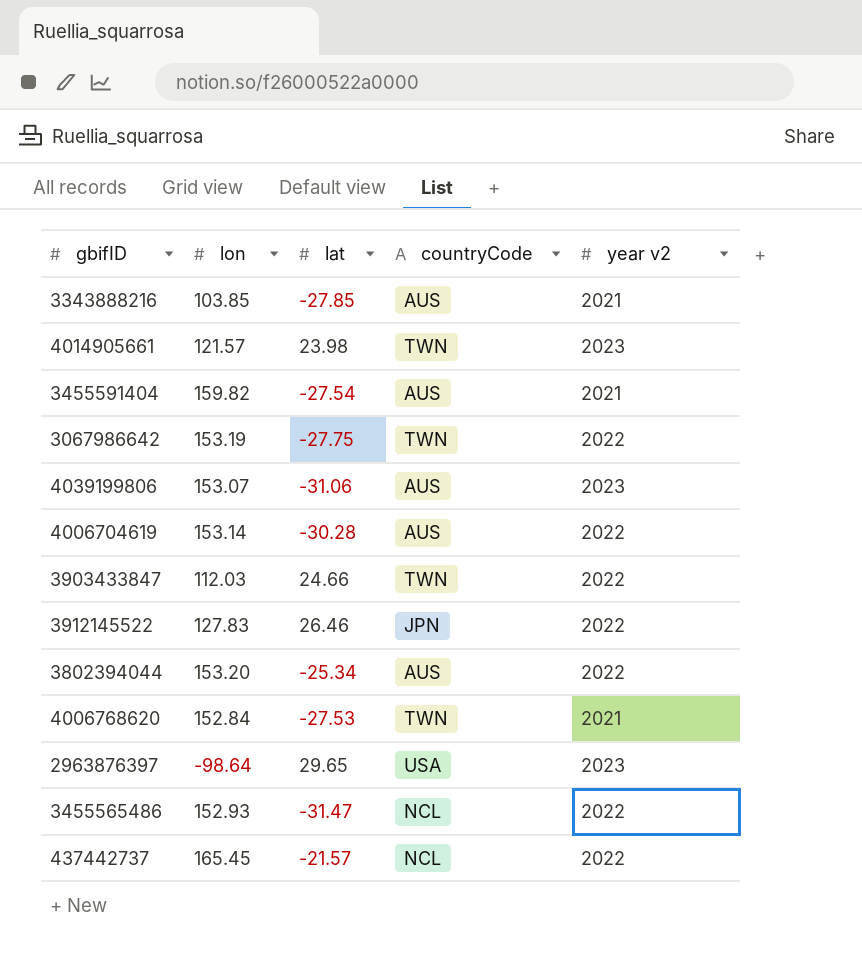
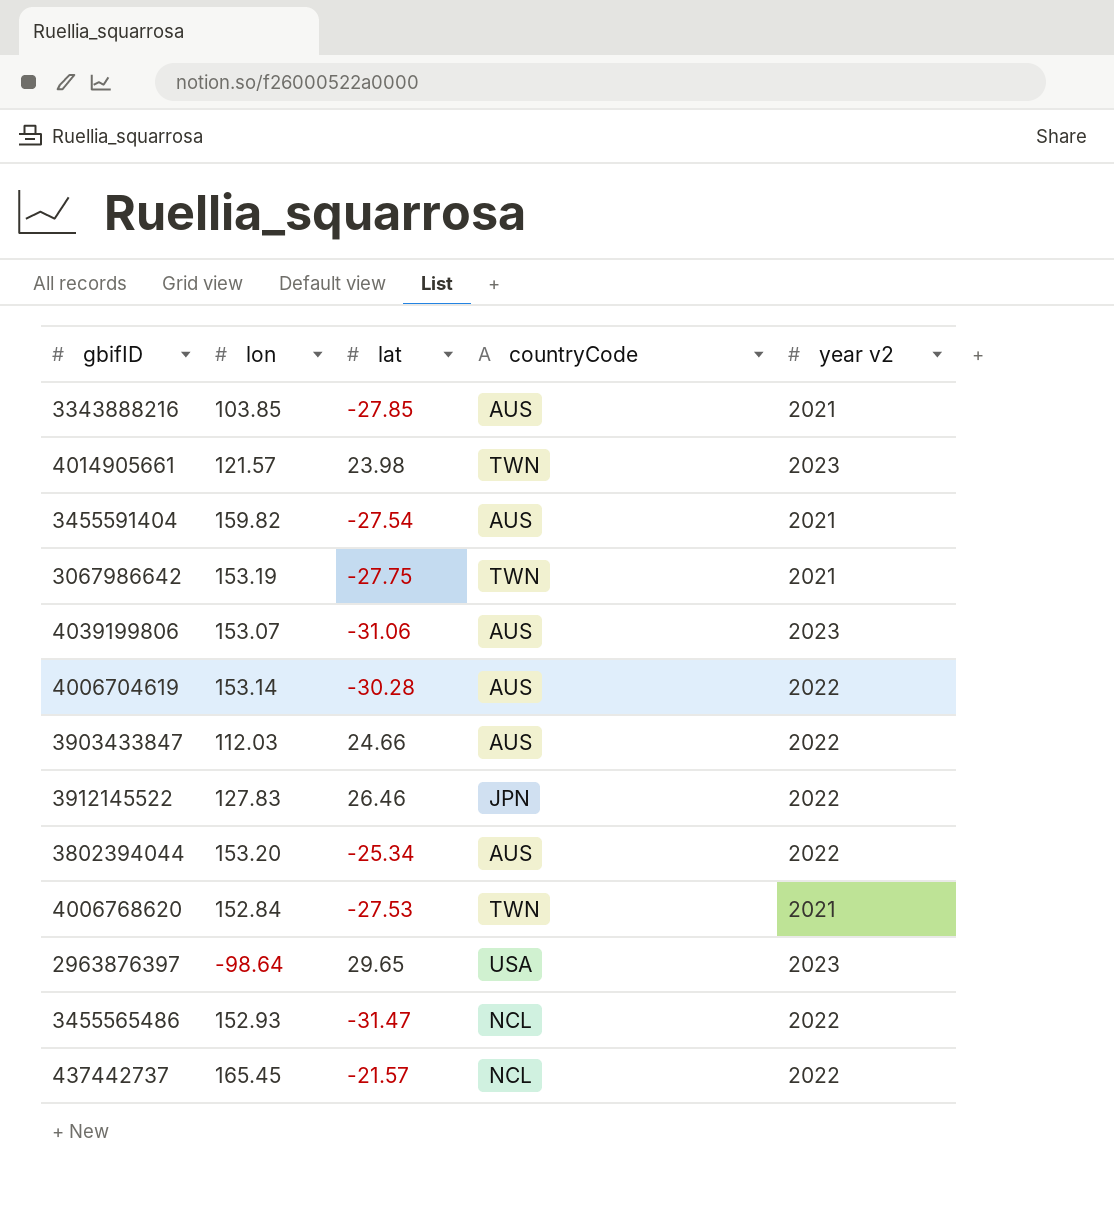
3067986642 | year v2: 2022 -> 2021
3903433847 | countryCode: TWN -> AUS

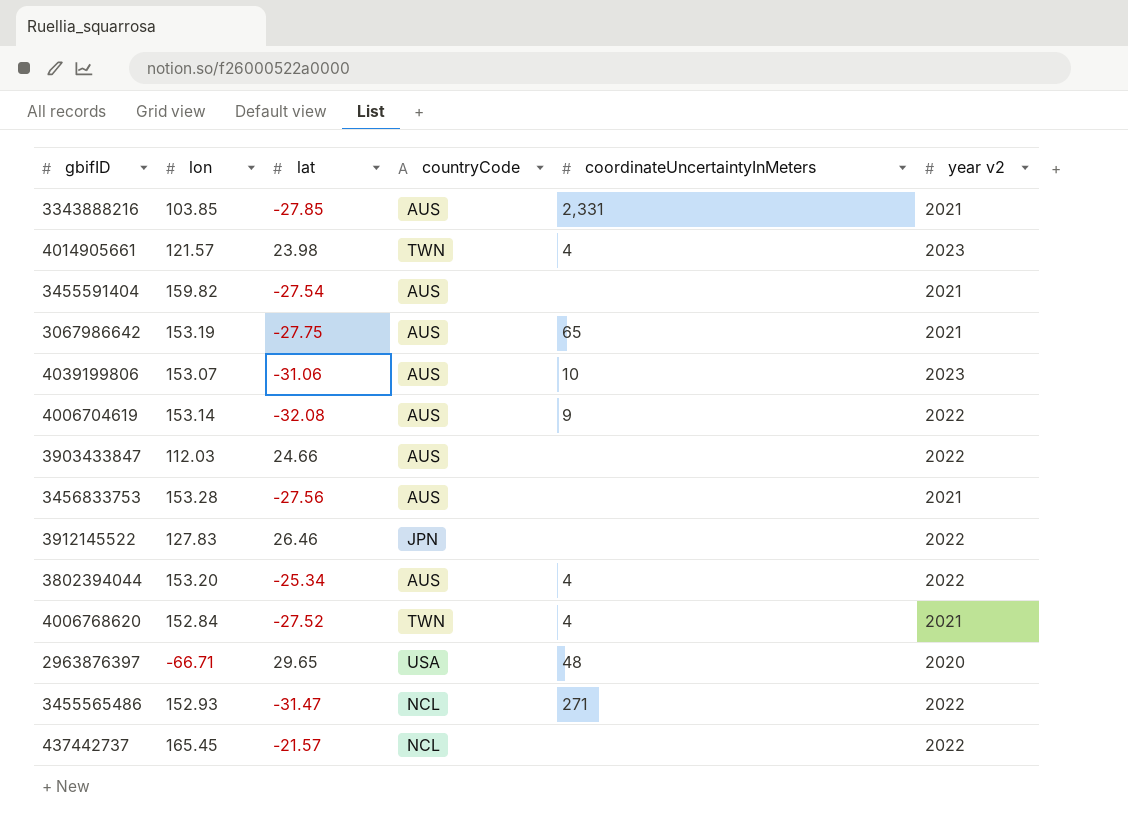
column coordinateUncertaintyInMeters | position: none -> 5
3067986642 | countryCode: TWN -> AUS
4006704619 | lat: -30.28 -> -32.08
row 3456833753: none -> 153.28 | -27.56 | AUS | none | 2021
4006768620 | lat: -27.53 -> -27.52
2963876397 | lon: -98.64 -> -66.71
2963876397 | year v2: 2023 -> 2020

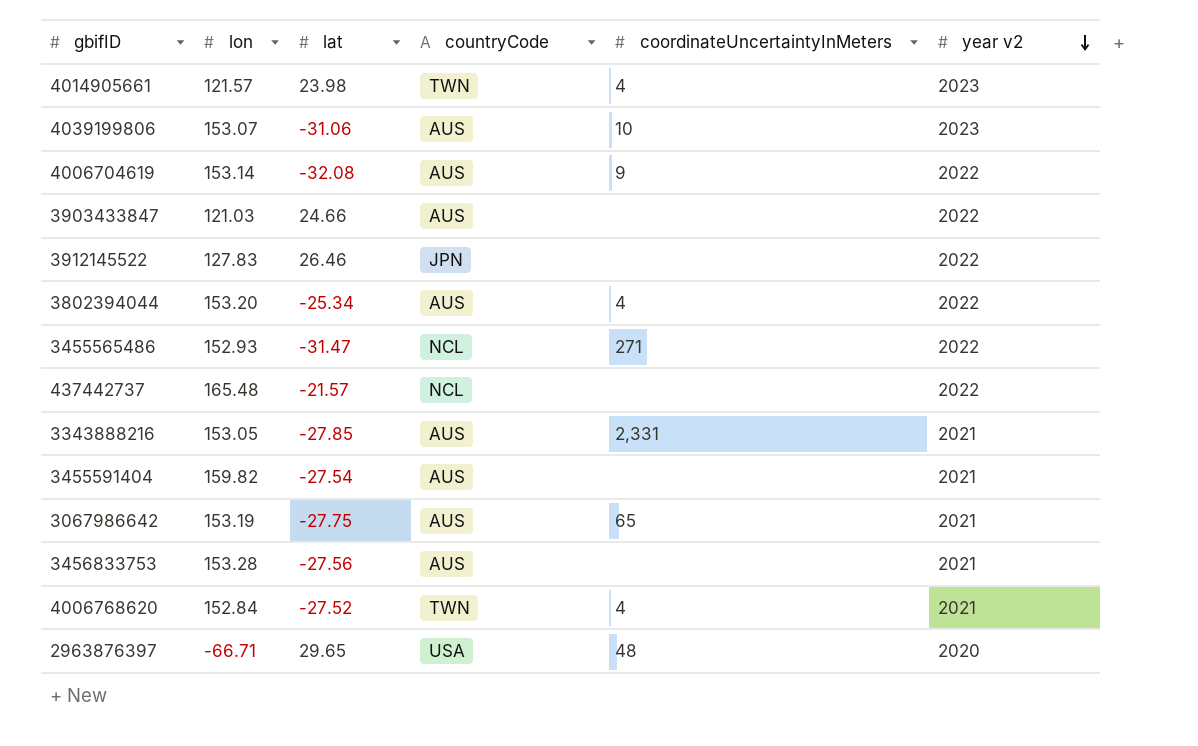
row order: none -> year v2 descending
3903433847 | lon: 112.03 -> 121.03
437442737 | lon: 165.45 -> 165.48
3343888216 | lon: 103.85 -> 153.05

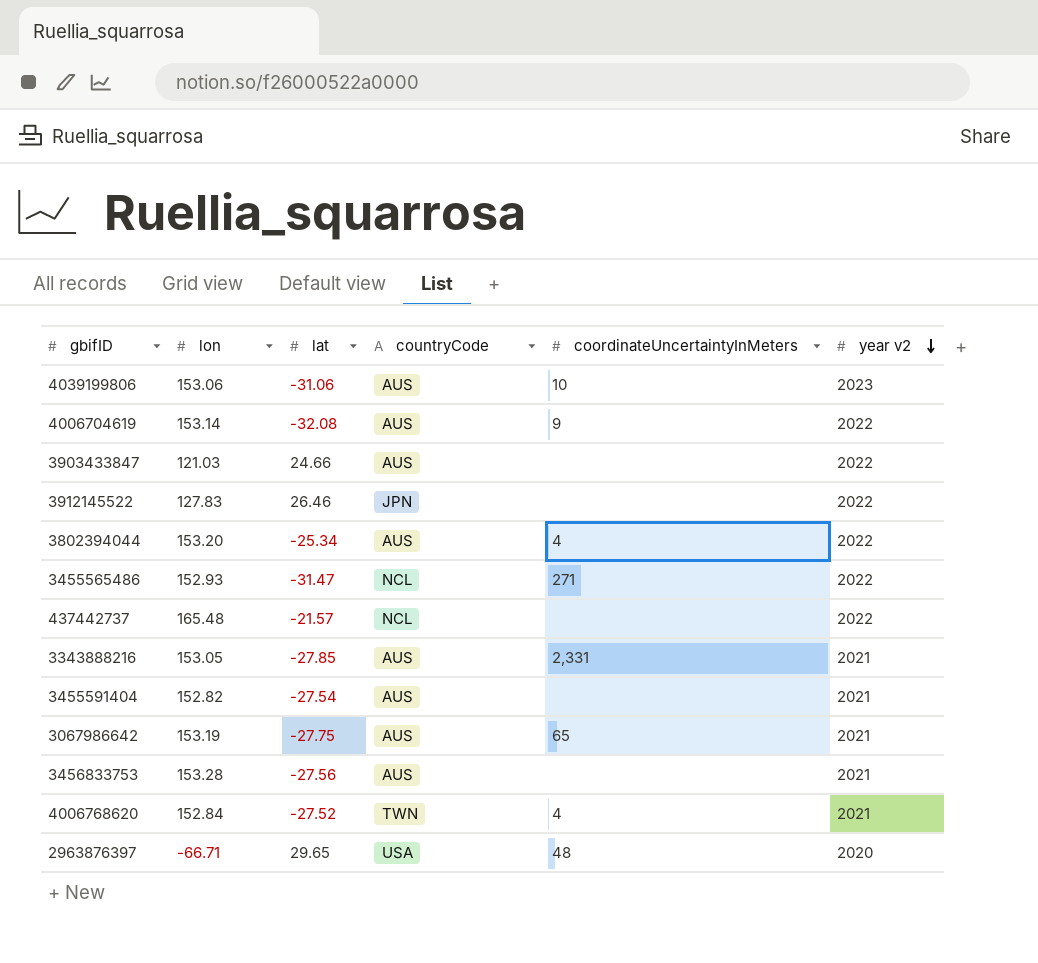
row 4014905661: 121.57 | 23.98 | TWN | 4 | 2023 -> none
4039199806 | lon: 153.07 -> 153.06
3455591404 | lon: 159.82 -> 152.82

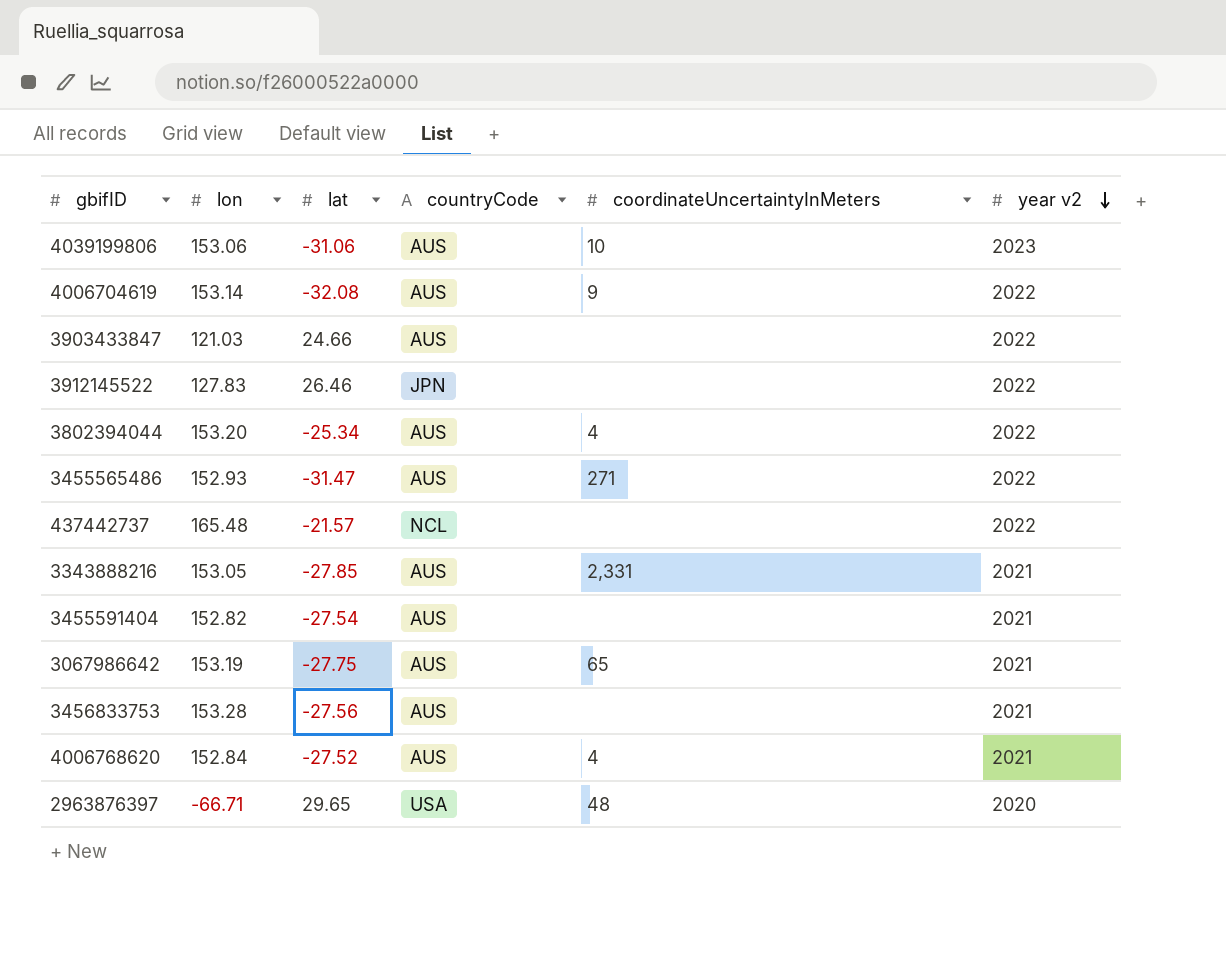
3455565486 | countryCode: NCL -> AUS
4006768620 | countryCode: TWN -> AUS

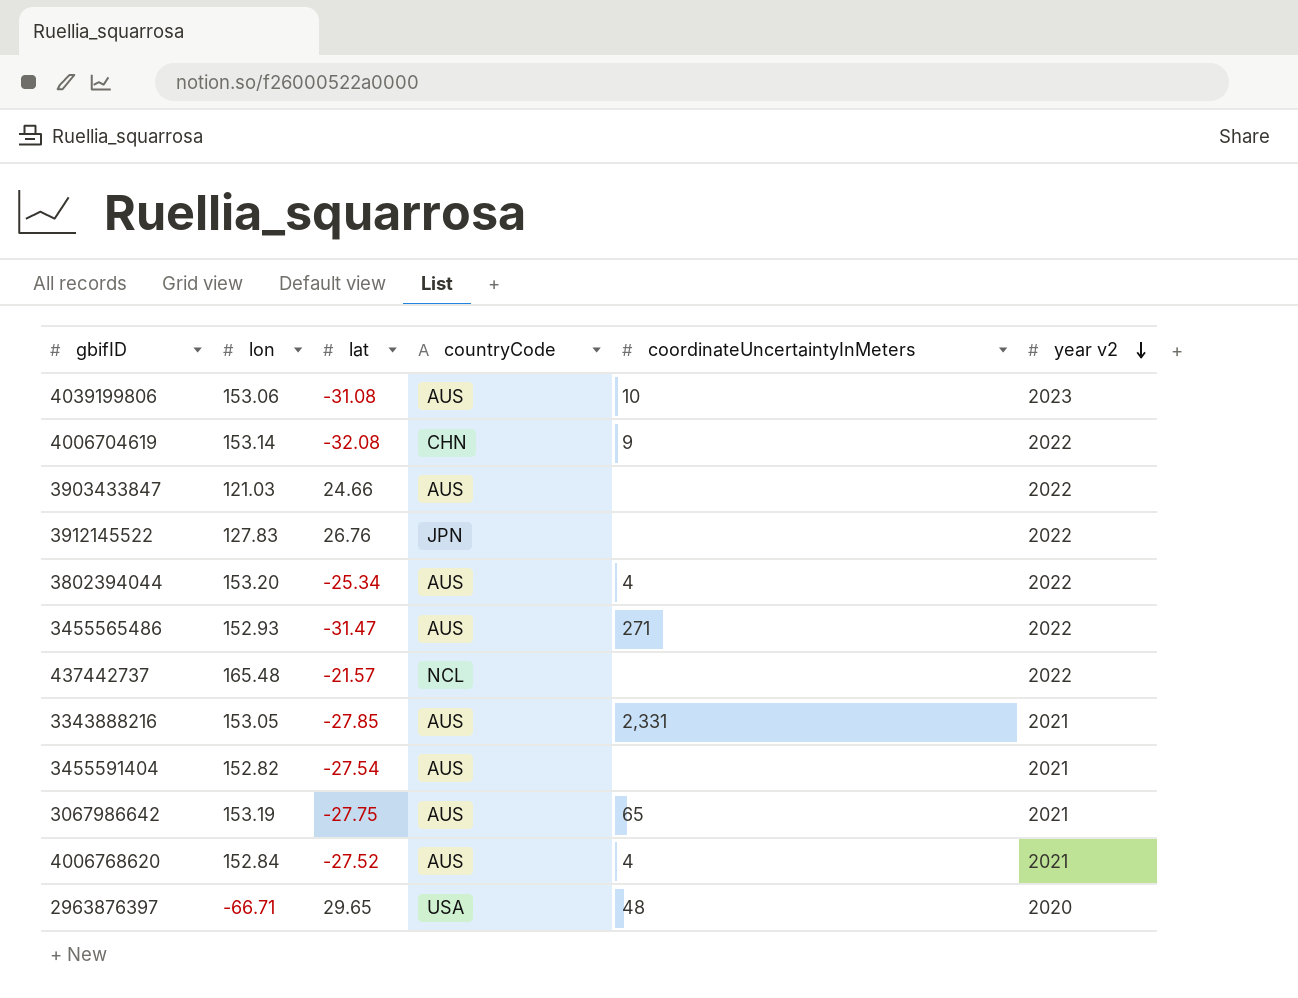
row 3456833753: 153.28 | -27.56 | AUS | none | 2021 -> none
4039199806 | lat: -31.06 -> -31.08
4006704619 | countryCode: AUS -> CHN
3912145522 | lat: 26.46 -> 26.76

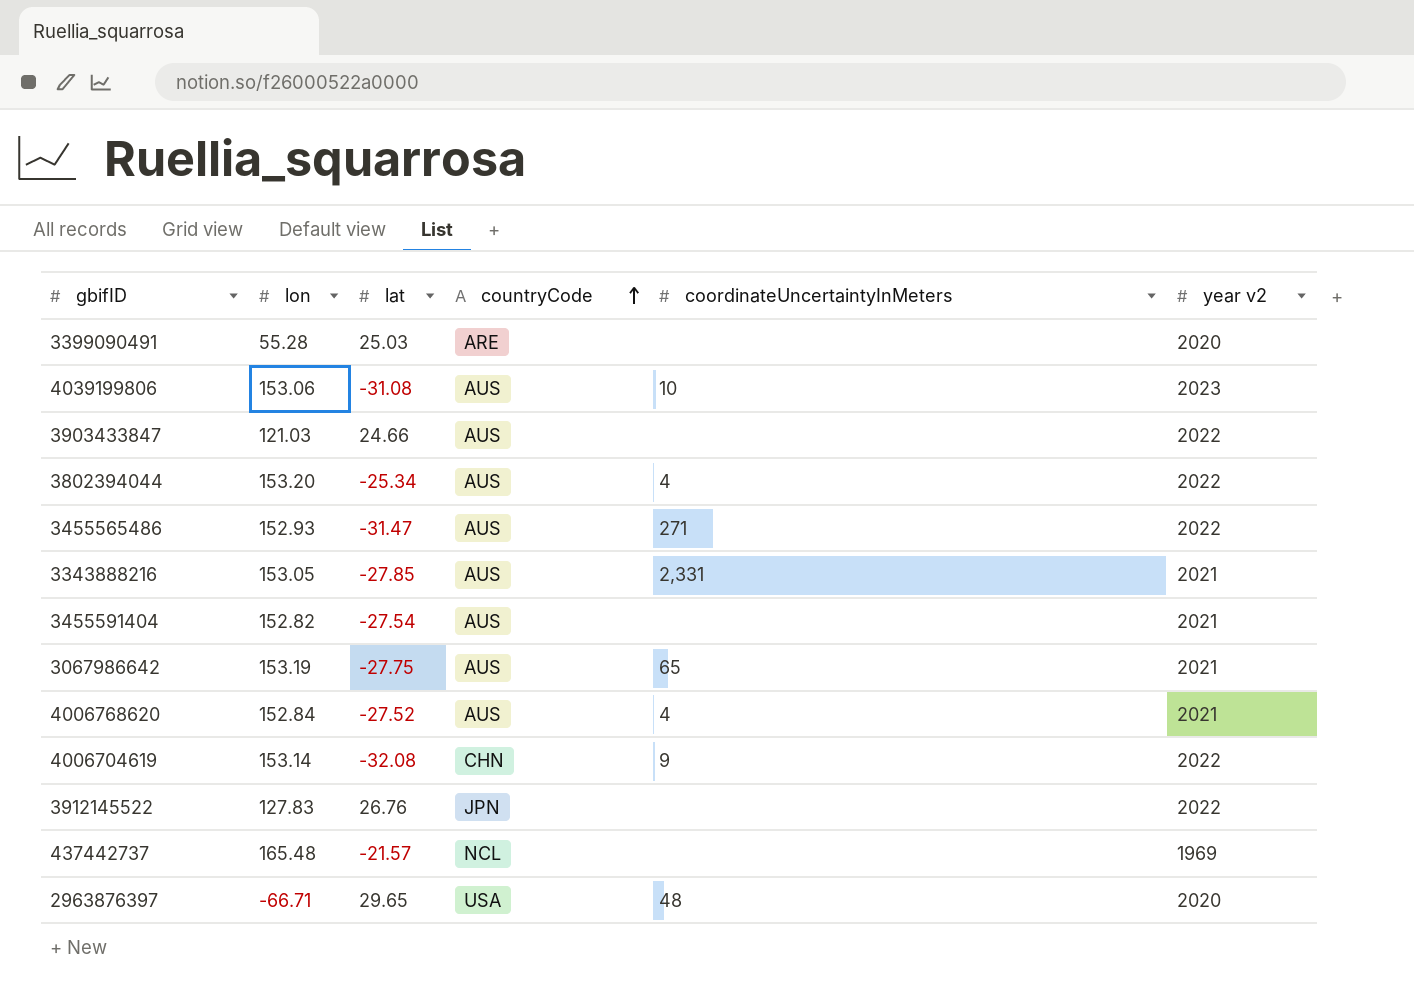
row order: year v2 descending -> countryCode ascending
row 3399090491: none -> 55.28 | 25.03 | ARE | none | 2020
437442737 | year v2: 2022 -> 1969

